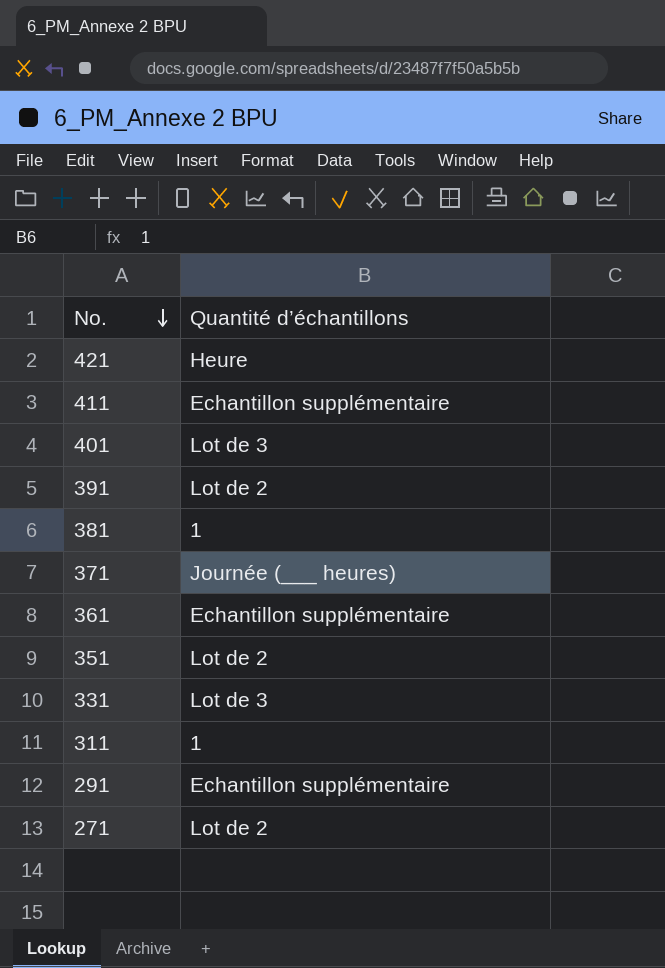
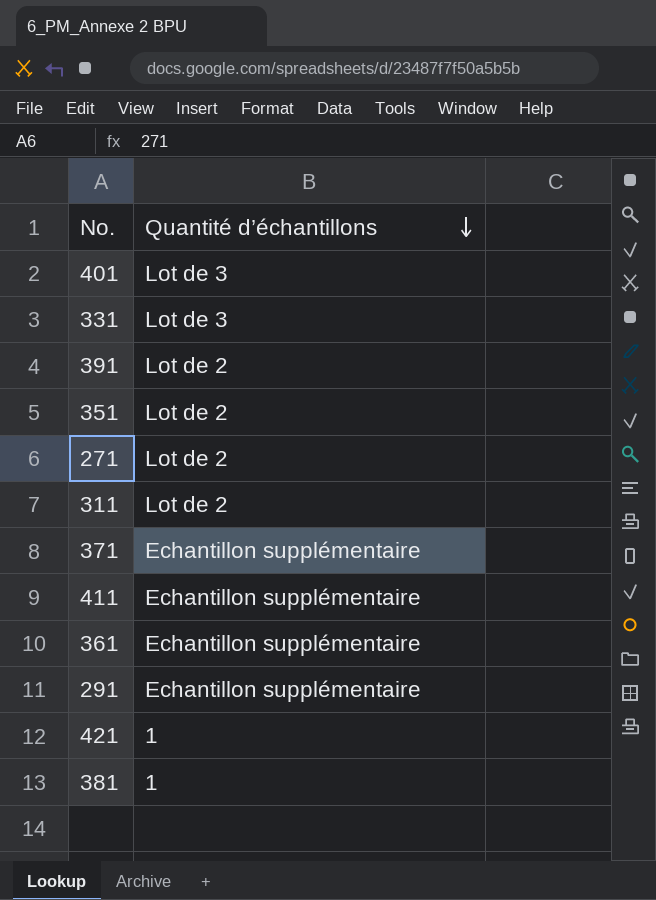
row order: No. descending -> Quantité d’échantillons descending
311 | Quantité d’échantillons: 1 -> Lot de 2
371 | Quantité d’échantillons: Journée (___ heures) -> Echantillon supplémentaire
421 | Quantité d’échantillons: Heure -> 1

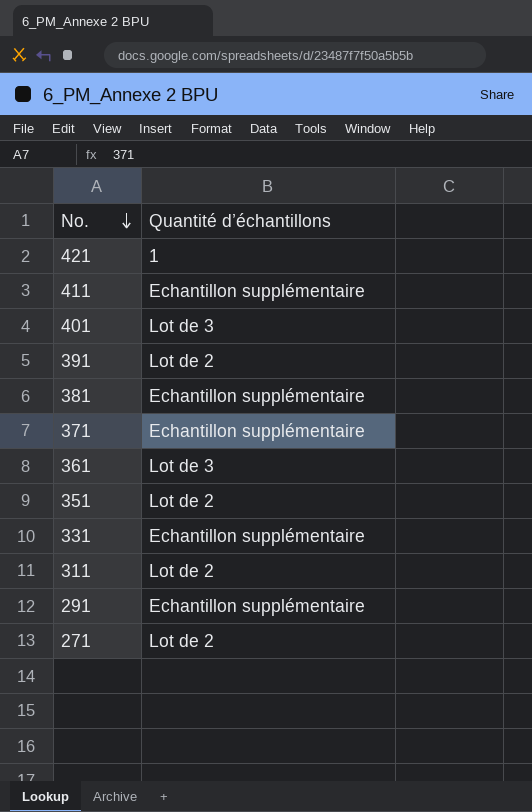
row order: Quantité d’échantillons descending -> No. descending
381 | Quantité d’échantillons: 1 -> Echantillon supplémentaire
361 | Quantité d’échantillons: Echantillon supplémentaire -> Lot de 3
331 | Quantité d’échantillons: Lot de 3 -> Echantillon supplémentaire

